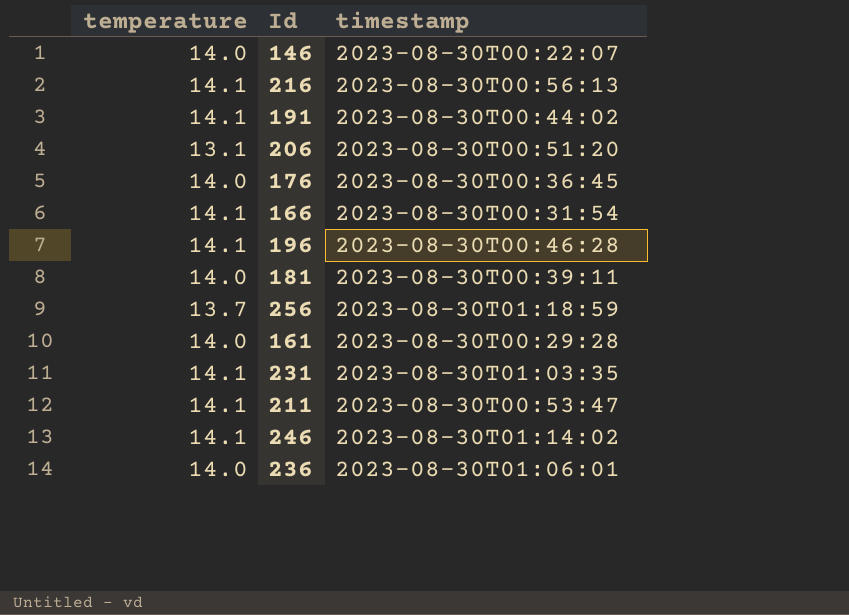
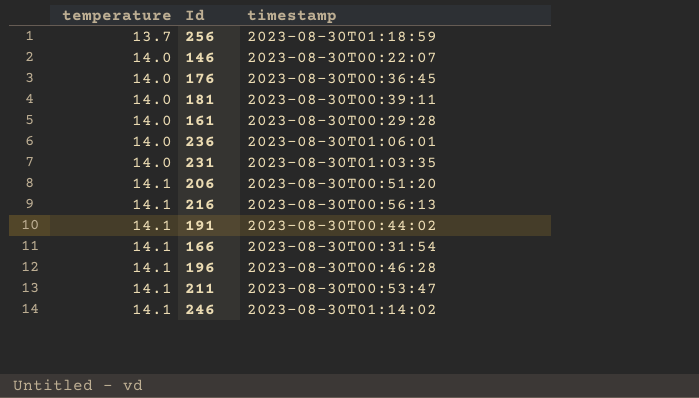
row order: none -> temperature ascending
231 | temperature: 14.1 -> 14.0
206 | temperature: 13.1 -> 14.1

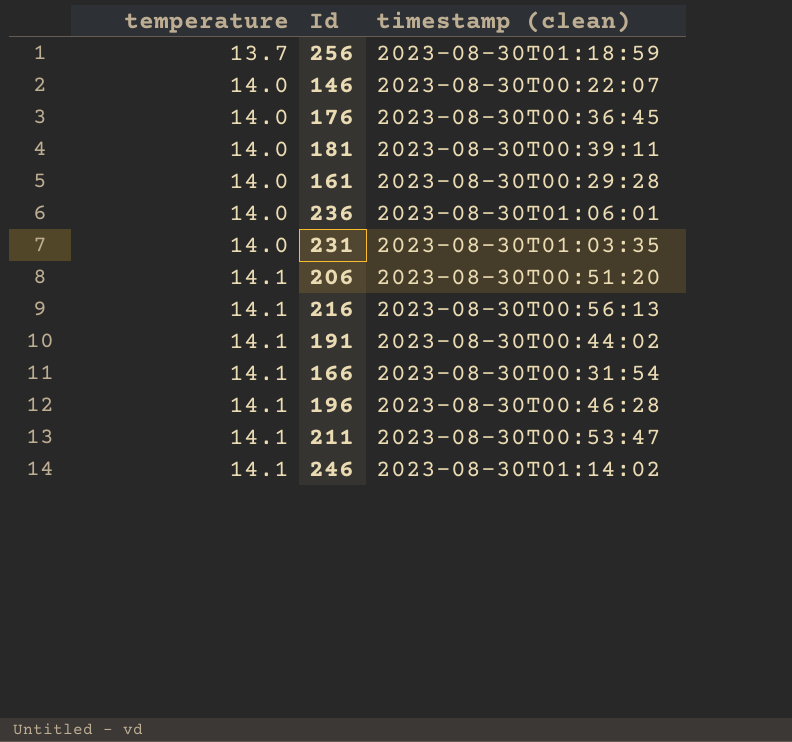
column name: timestamp -> timestamp (clean)

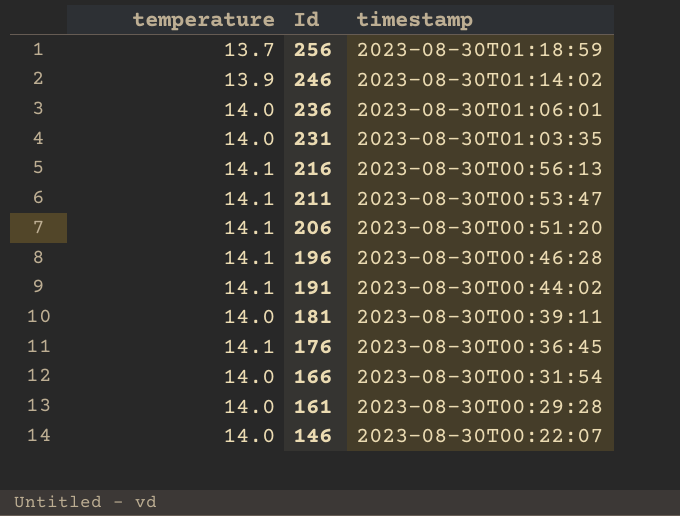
row order: temperature ascending -> Id descending
column name: timestamp (clean) -> timestamp
246 | temperature: 14.1 -> 13.9
176 | temperature: 14.0 -> 14.1
166 | temperature: 14.1 -> 14.0

